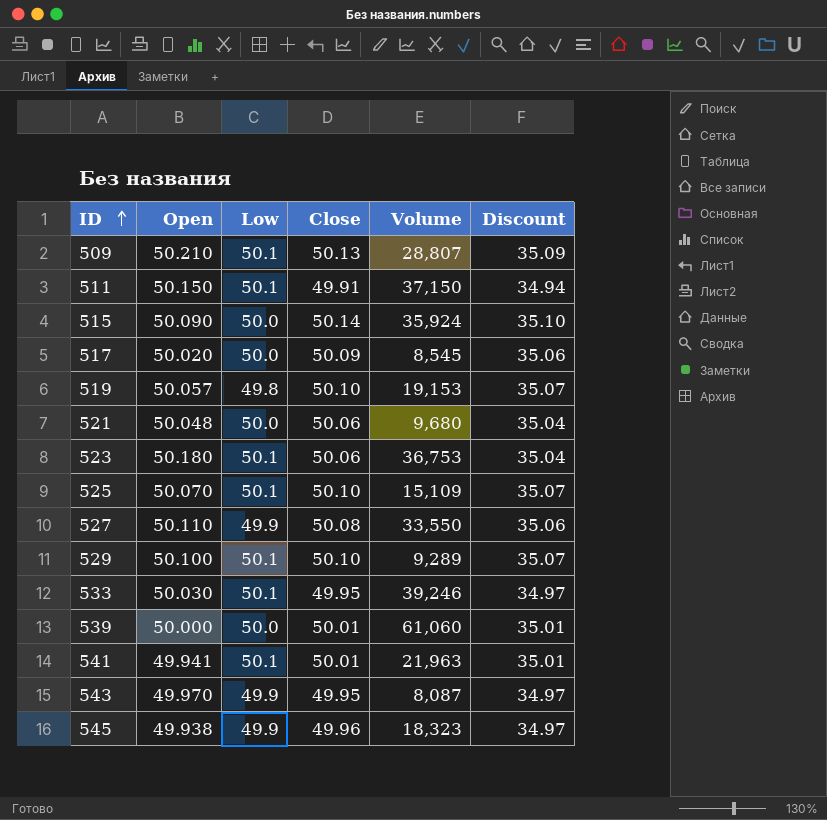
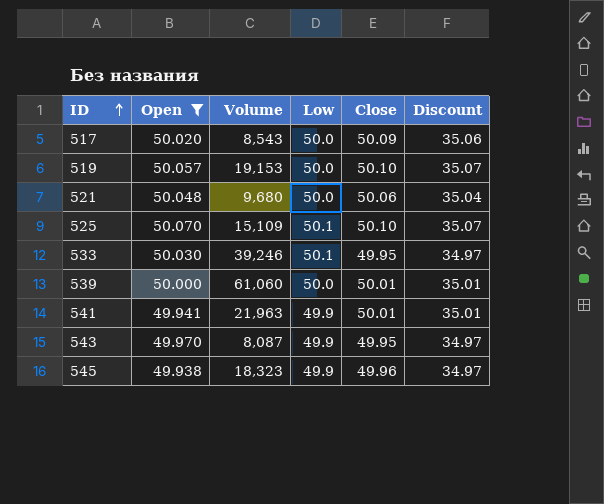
filter: none -> Open <= 50.070
column Volume | position: 5 -> 3
517 | Volume: 8,545 -> 8,543
519 | Low: 49.8 -> 50.0
541 | Low: 50.1 -> 49.9

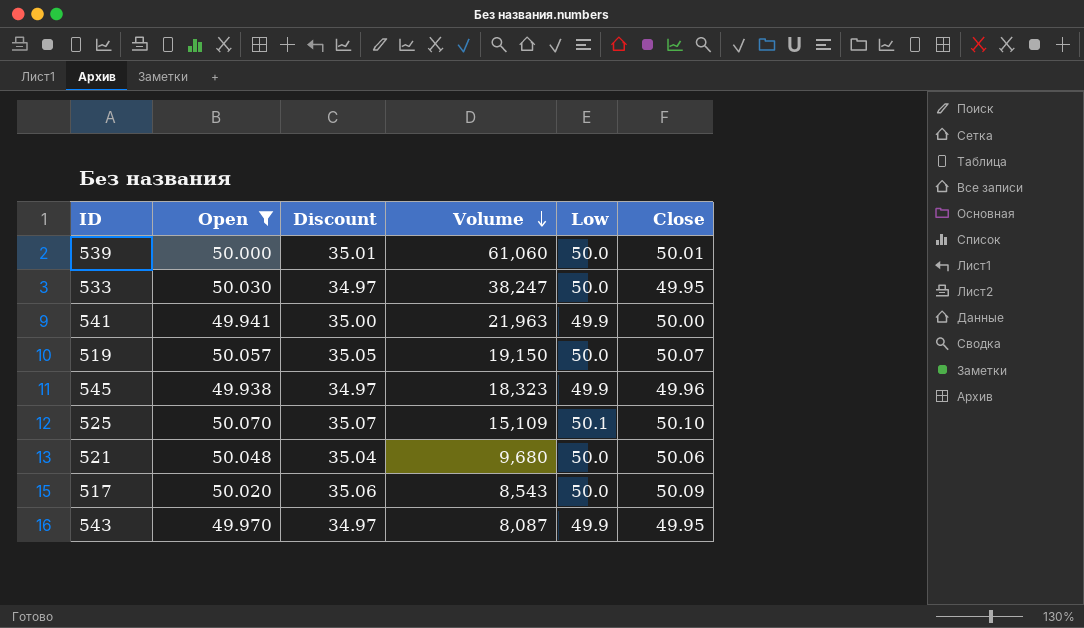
row order: ID ascending -> Volume descending
column Discount | position: 6 -> 3
533 | Volume: 39,246 -> 38,247
533 | Low: 50.1 -> 50.0
541 | Discount: 35.01 -> 35.00
541 | Close: 50.01 -> 50.00
519 | Discount: 35.07 -> 35.05
519 | Volume: 19,153 -> 19,150
519 | Close: 50.10 -> 50.07

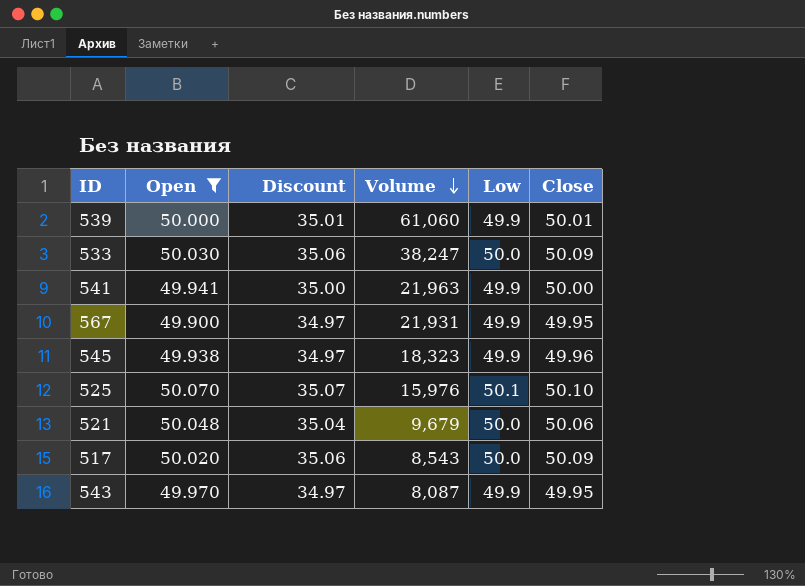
row 519: 50.057 | 35.05 | 19,150 | 50.0 | 50.07 -> none
539 | Low: 50.0 -> 49.9
533 | Discount: 34.97 -> 35.06
533 | Close: 49.95 -> 50.09
row 567: none -> 49.900 | 34.97 | 21,931 | 49.9 | 49.95
525 | Volume: 15,109 -> 15,976
521 | Volume: 9,680 -> 9,679

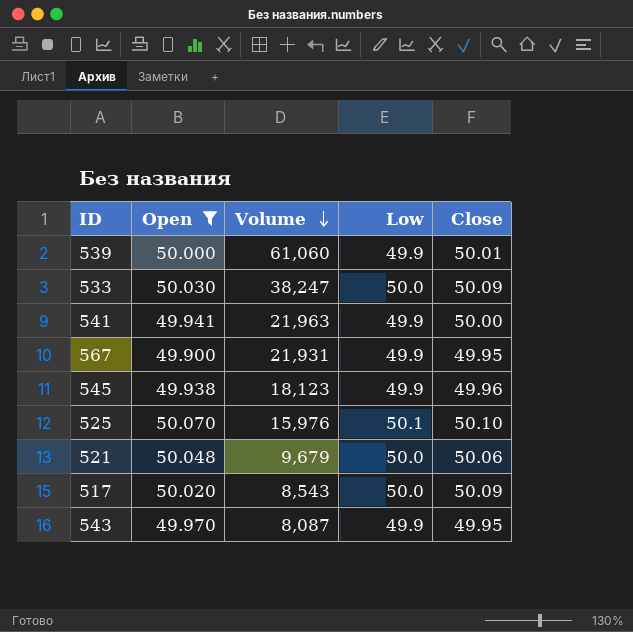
column Discount | formula: [Close] * 0.7 -> none
545 | Volume: 18,323 -> 18,123

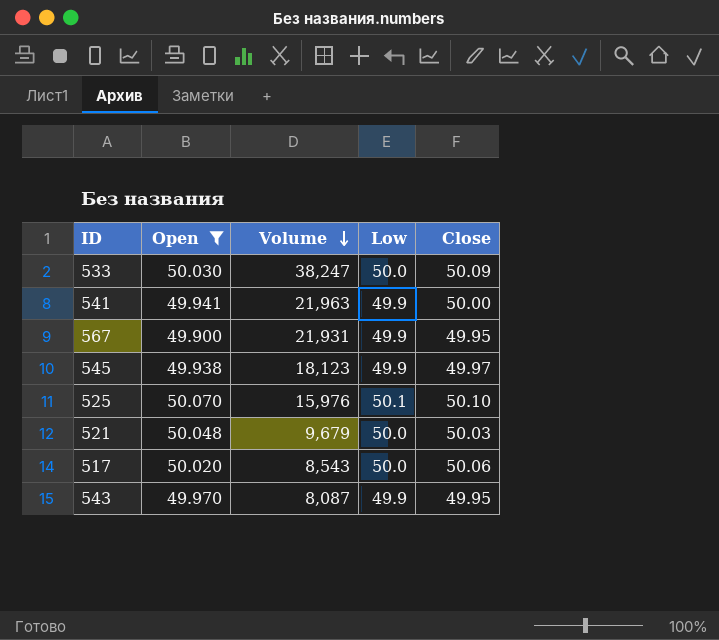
row 539: 50.000 | 61,060 | 49.9 | 50.01 -> none
545 | Close: 49.96 -> 49.97
521 | Close: 50.06 -> 50.03
517 | Close: 50.09 -> 50.06

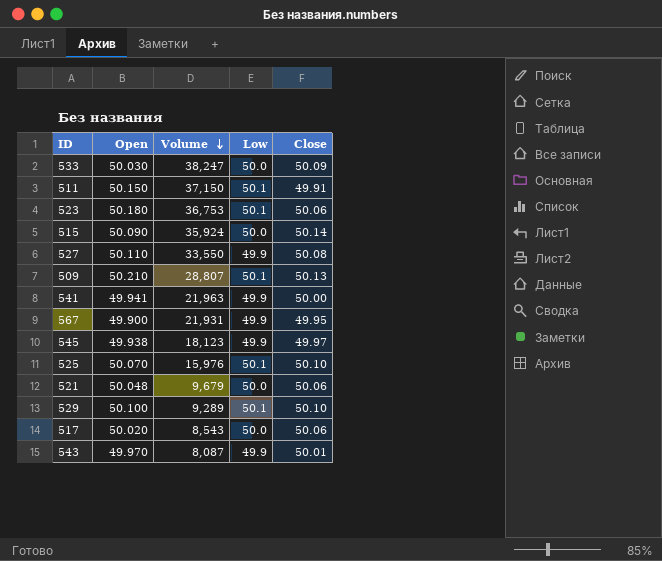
filter: Open <= 50.070 -> none
521 | Close: 50.03 -> 50.06
543 | Close: 49.95 -> 50.01

